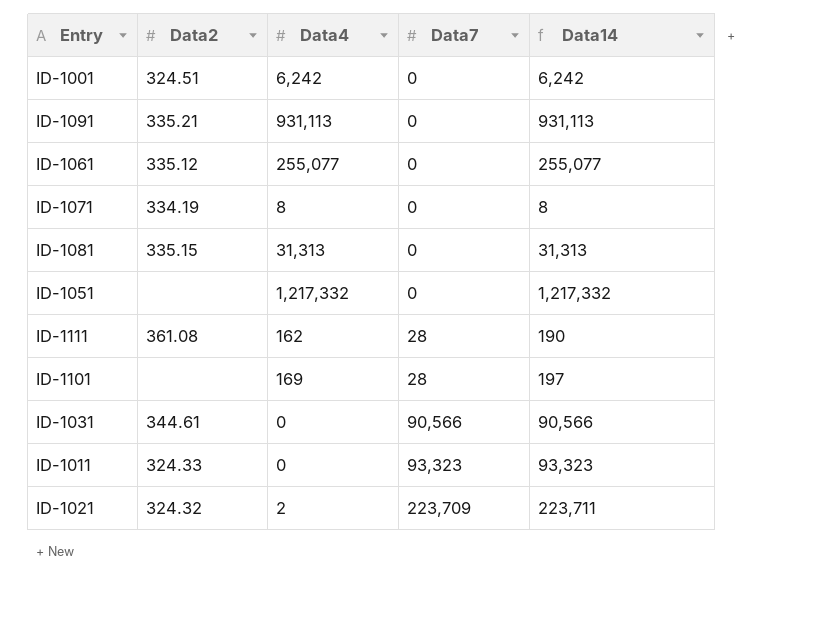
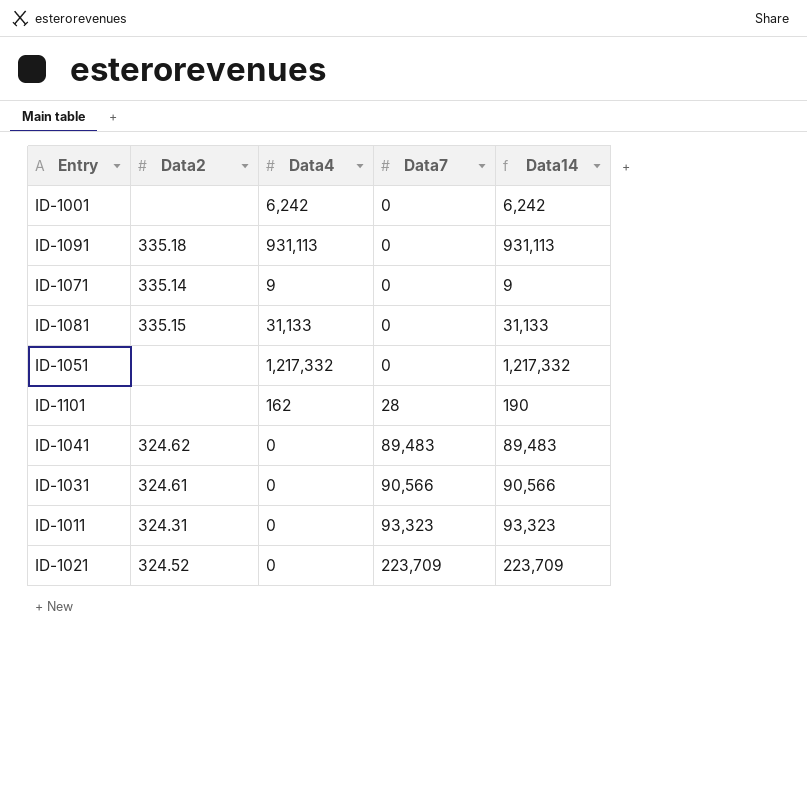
row ID-1061: 335.12 | 255,077 | 0 | 255,077 -> none
row ID-1111: 361.08 | 162 | 28 | 190 -> none
ID-1001 | Data2: 324.51 -> none
ID-1091 | Data2: 335.21 -> 335.18
ID-1071 | Data2: 334.19 -> 335.14
ID-1071 | Data4: 8 -> 9
ID-1071 | Data14: 8 -> 9
ID-1081 | Data4: 31,313 -> 31,133
ID-1081 | Data14: 31,313 -> 31,133
ID-1101 | Data4: 169 -> 162
ID-1101 | Data14: 197 -> 190
row ID-1041: none -> 324.62 | 0 | 89,483 | 89,483
ID-1031 | Data2: 344.61 -> 324.61
ID-1011 | Data2: 324.33 -> 324.31
ID-1021 | Data2: 324.32 -> 324.52
ID-1021 | Data4: 2 -> 0
ID-1021 | Data14: 223,711 -> 223,709

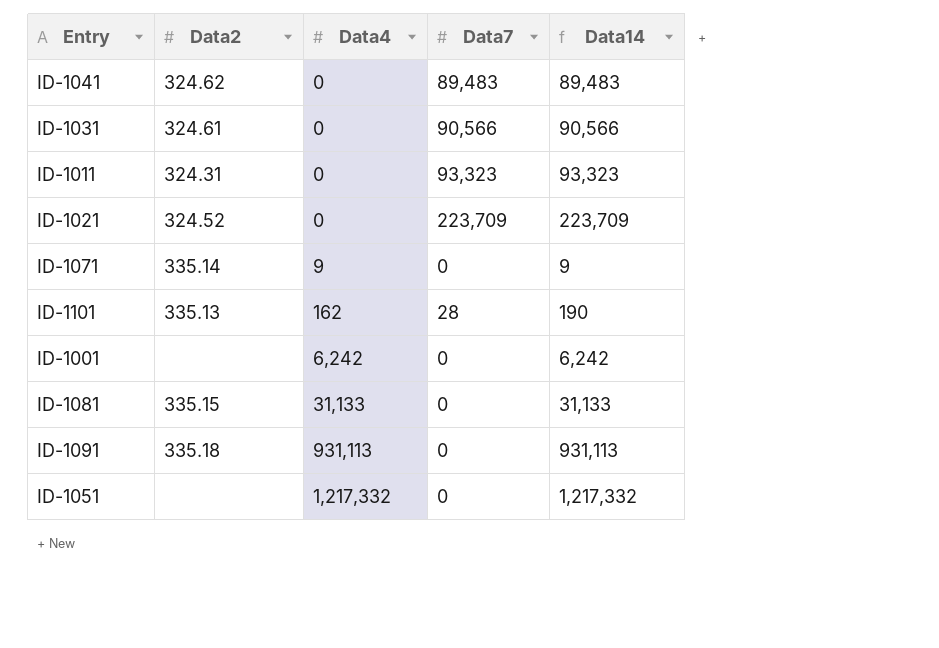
row order: Data7 ascending -> Data4 ascending
ID-1101 | Data2: none -> 335.13

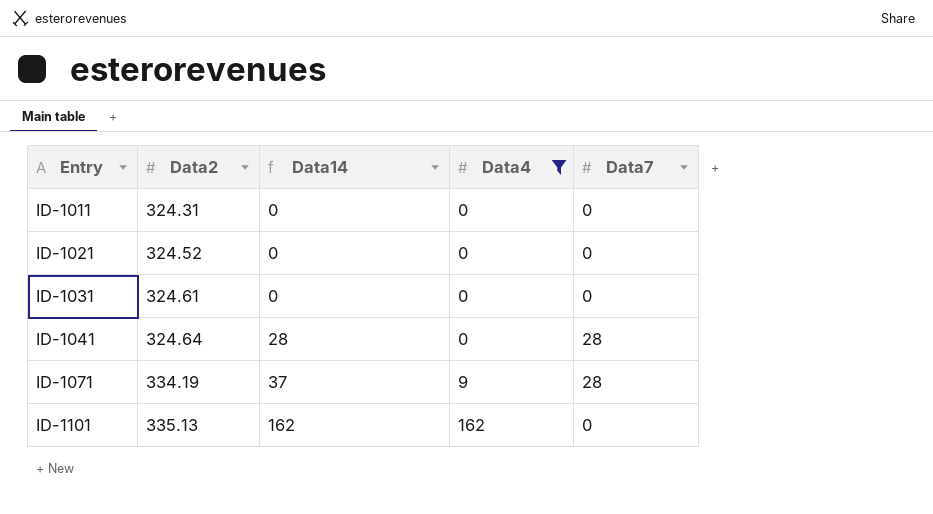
filter: none -> Data4 <= 162
row order: Data4 ascending -> Entry ascending
column Data14 | position: 5 -> 3
ID-1011 | Data14: 93,323 -> 0
ID-1011 | Data7: 93,323 -> 0
ID-1021 | Data14: 223,709 -> 0
ID-1021 | Data7: 223,709 -> 0
ID-1031 | Data14: 90,566 -> 0
ID-1031 | Data7: 90,566 -> 0
ID-1041 | Data2: 324.62 -> 324.64
ID-1041 | Data14: 89,483 -> 28
ID-1041 | Data7: 89,483 -> 28
ID-1071 | Data2: 335.14 -> 334.19
ID-1071 | Data14: 9 -> 37
ID-1071 | Data7: 0 -> 28
ID-1101 | Data14: 190 -> 162
ID-1101 | Data7: 28 -> 0

